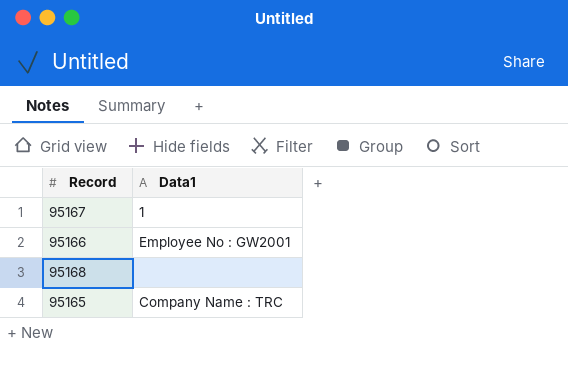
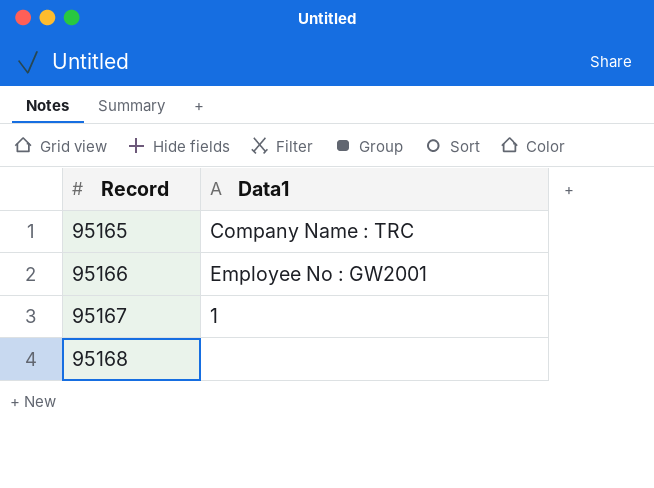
row order: none -> Record ascending

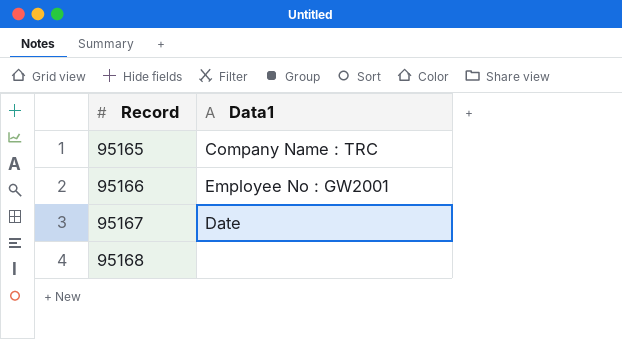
95167 | Data1: 1 -> Date

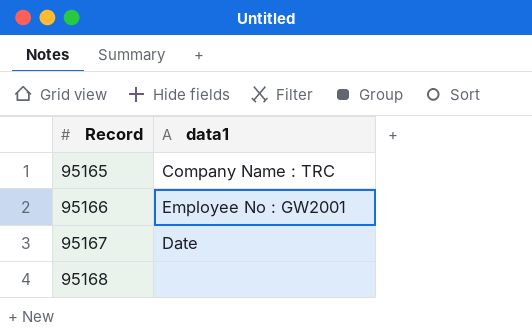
column name: Data1 -> data1

